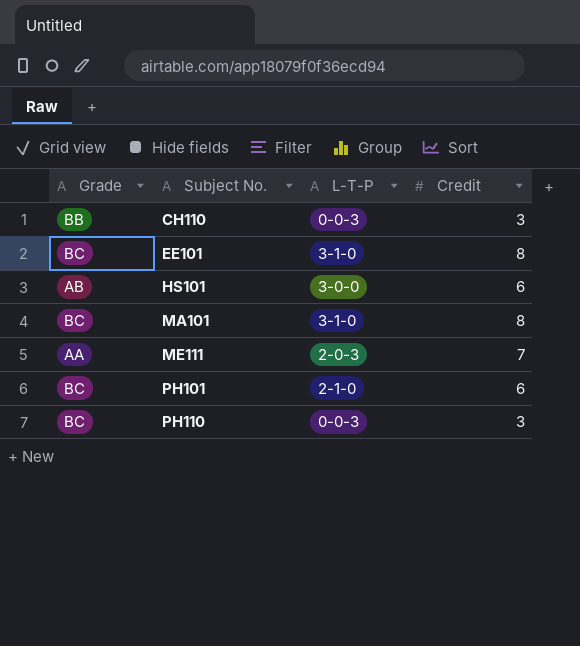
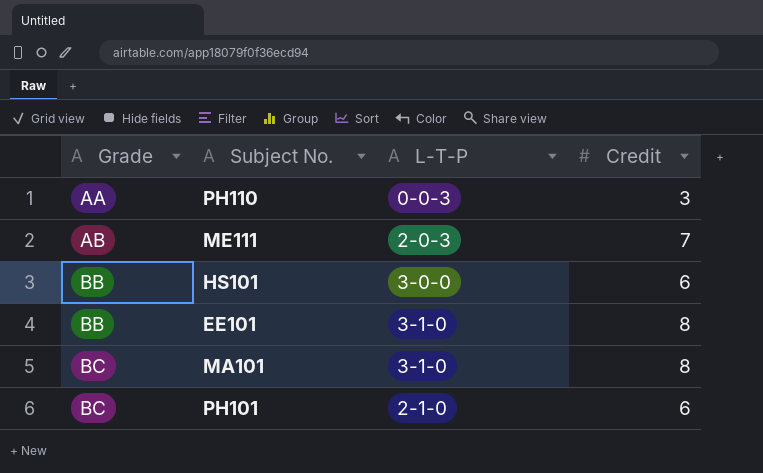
row order: Subject No. ascending -> Grade ascending
row CH110: BB | 0-0-3 | 3 -> none
PH110 | Grade: BC -> AA
ME111 | Grade: AA -> AB
HS101 | Grade: AB -> BB
EE101 | Grade: BC -> BB

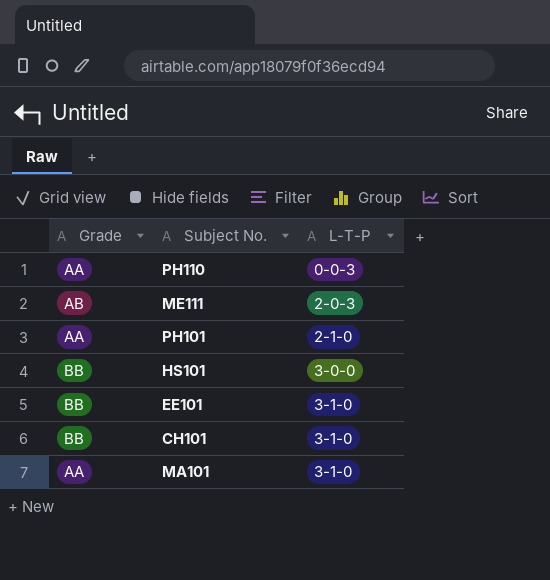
row order: Grade ascending -> L-T-P ascending
column Credit | position: 4 -> none
PH101 | Grade: BC -> AA
row CH101: none -> BB | 3-1-0
MA101 | Grade: BC -> AA

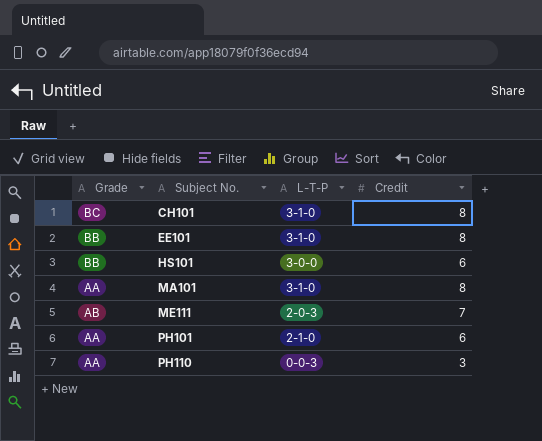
row order: L-T-P ascending -> Subject No. ascending
column Credit | position: none -> 4
CH101 | Grade: BB -> BC

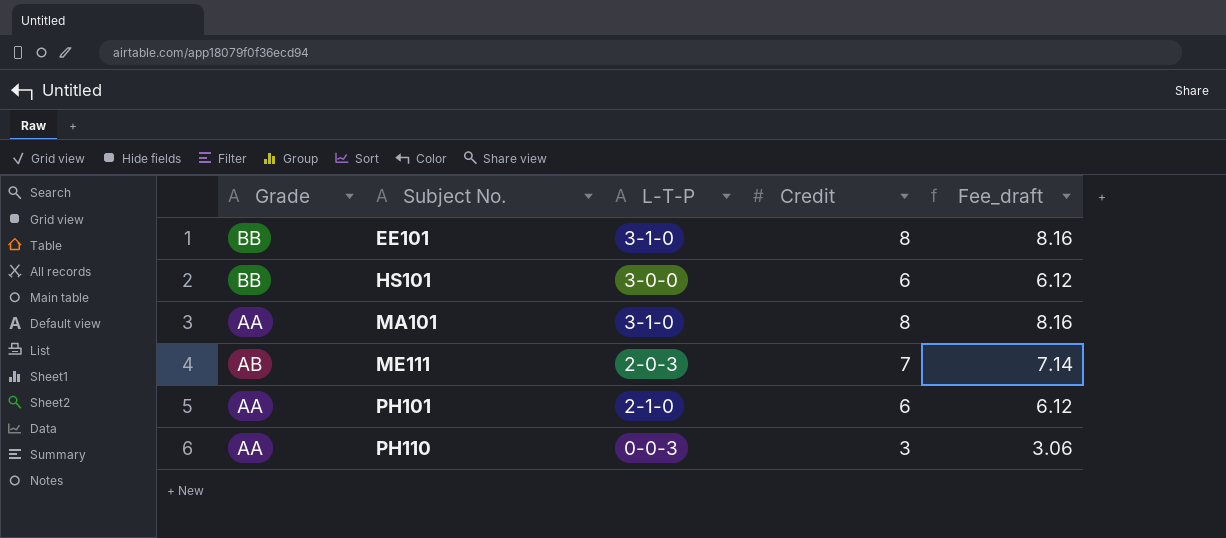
column Fee_draft | formula: none -> [Credit] * 1.02
row CH101: BC | 3-1-0 | 8 -> none

